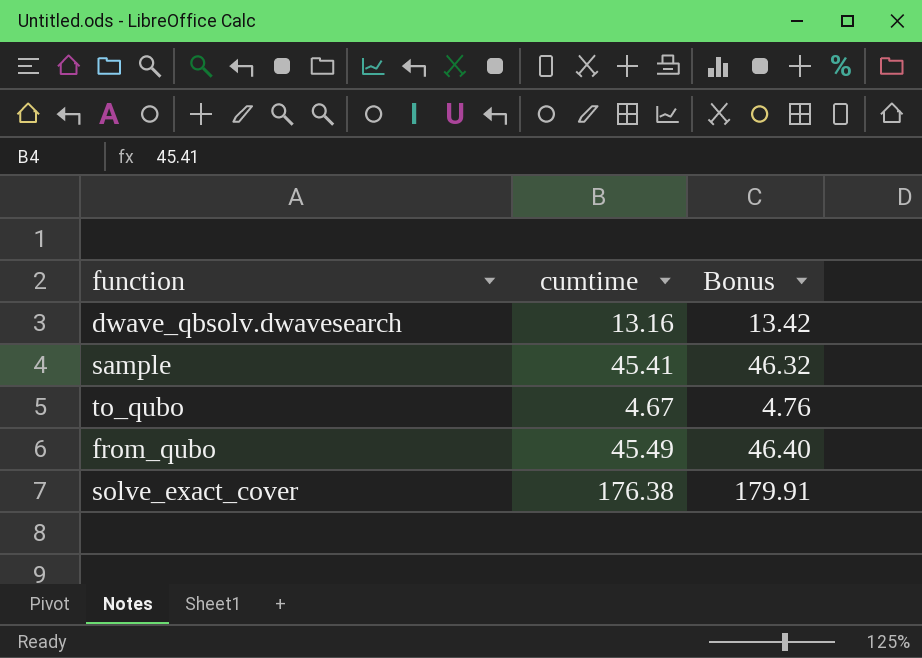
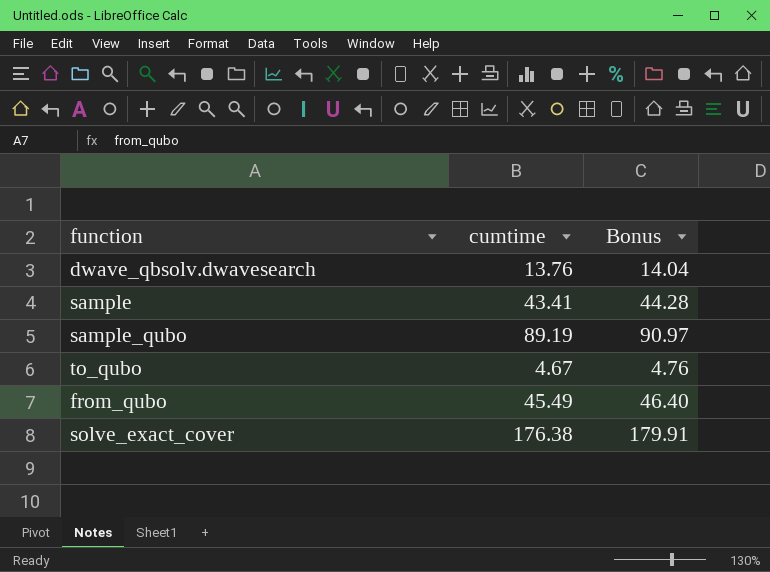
dwave_qbsolv.dwavesearch | cumtime: 13.16 -> 13.76
dwave_qbsolv.dwavesearch | Bonus: 13.42 -> 14.04
sample | cumtime: 45.41 -> 43.41
sample | Bonus: 46.32 -> 44.28
row sample_qubo: none -> 89.19 | 90.97

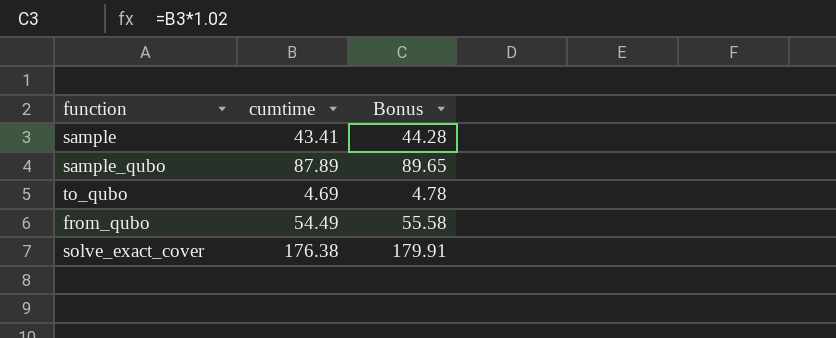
row dwave_qbsolv.dwavesearch: 13.76 | 14.04 -> none
sample_qubo | cumtime: 89.19 -> 87.89
sample_qubo | Bonus: 90.97 -> 89.65
to_qubo | cumtime: 4.67 -> 4.69
to_qubo | Bonus: 4.76 -> 4.78
from_qubo | cumtime: 45.49 -> 54.49
from_qubo | Bonus: 46.40 -> 55.58

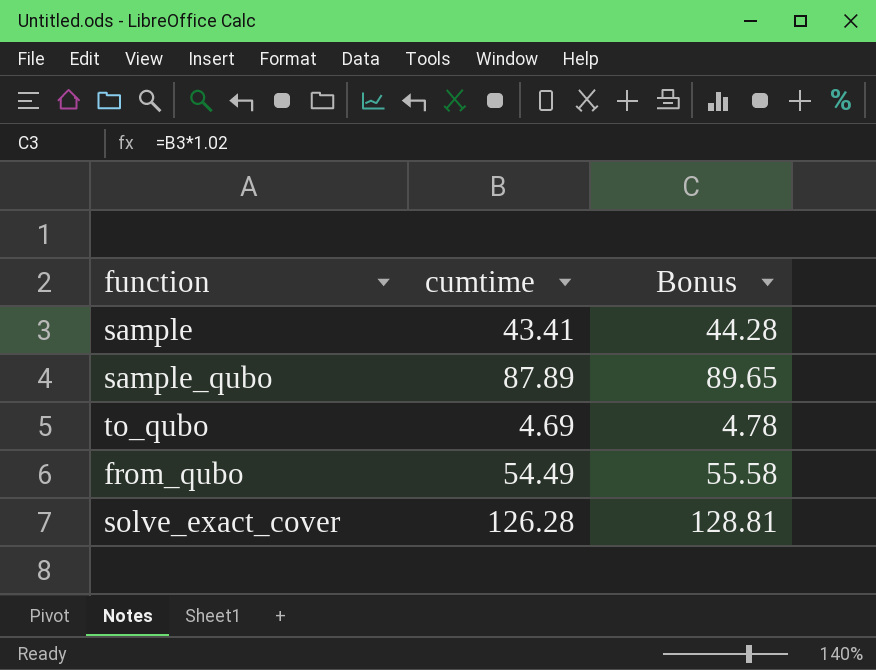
solve_exact_cover | cumtime: 176.38 -> 126.28
solve_exact_cover | Bonus: 179.91 -> 128.81

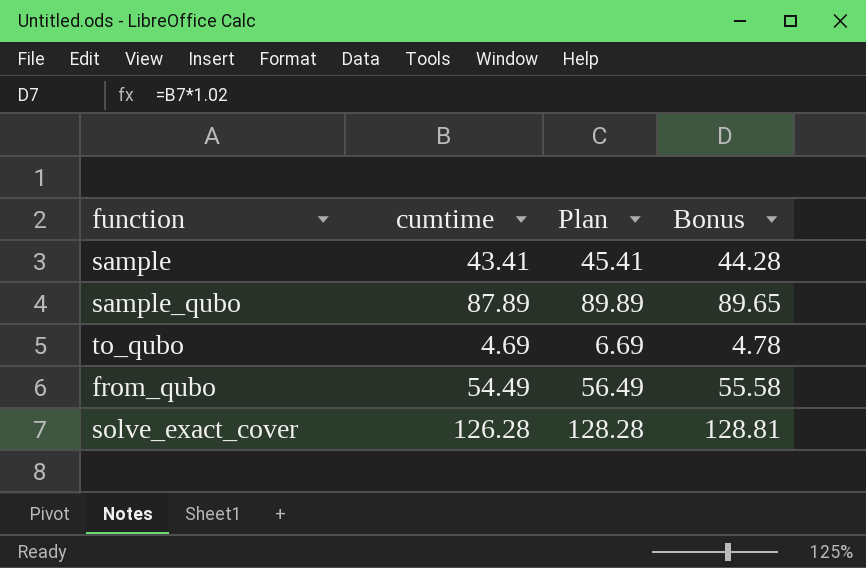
column Plan | formula: none -> [cumtime] + 2

